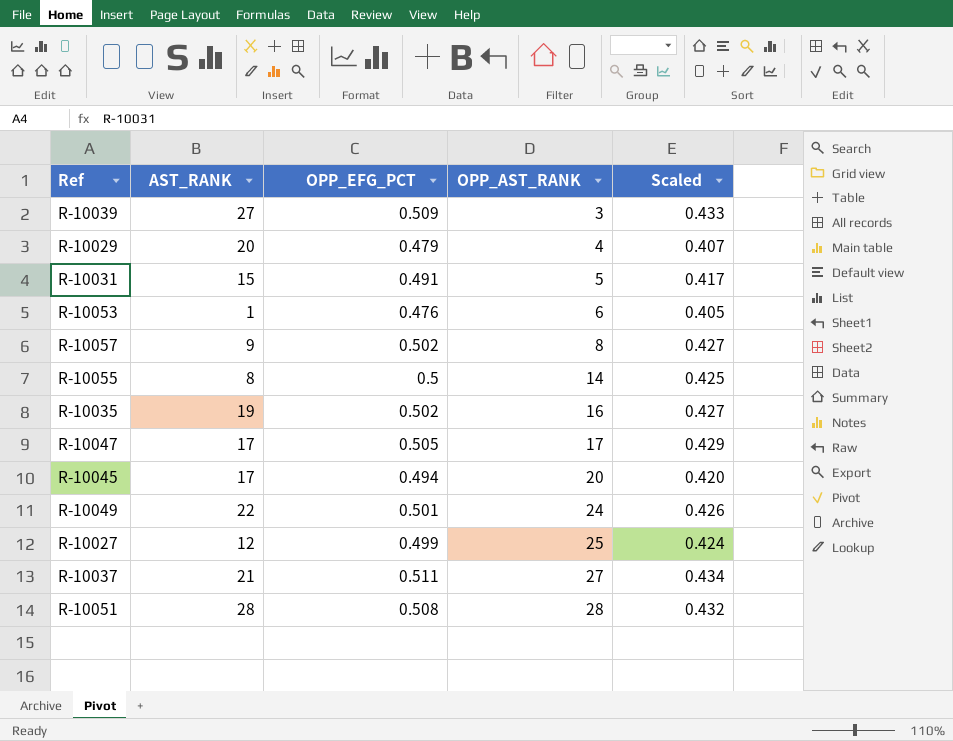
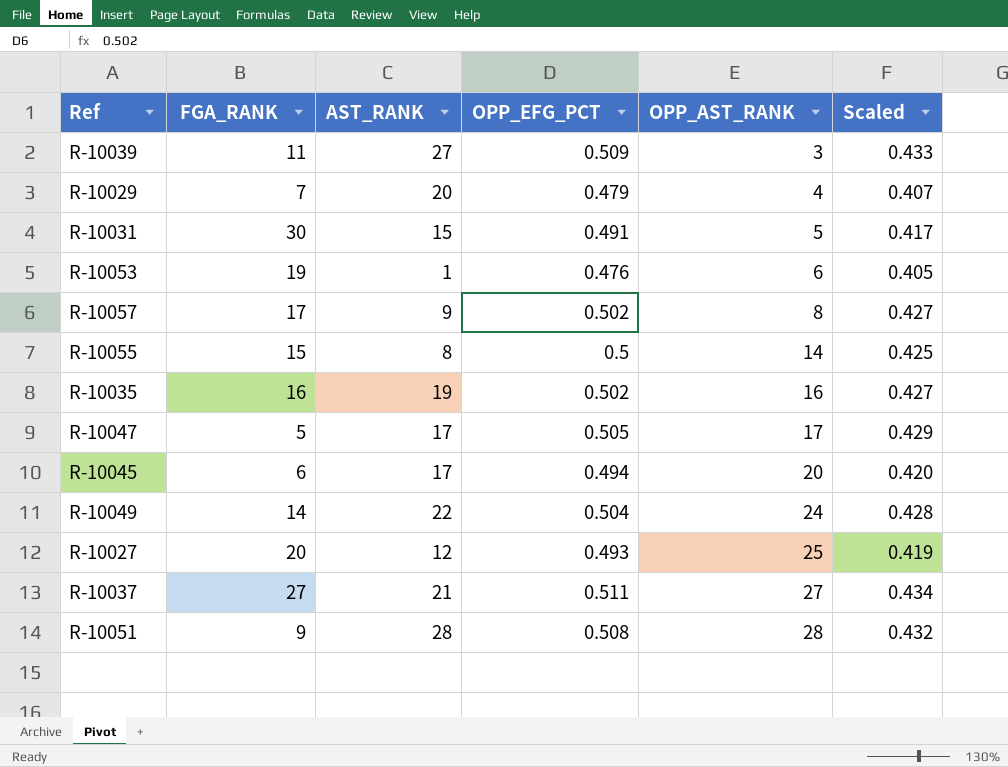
column FGA_RANK | position: none -> 2
R-10049 | OPP_EFG_PCT: 0.501 -> 0.504
R-10049 | Scaled: 0.426 -> 0.428
R-10027 | OPP_EFG_PCT: 0.499 -> 0.493
R-10027 | Scaled: 0.424 -> 0.419

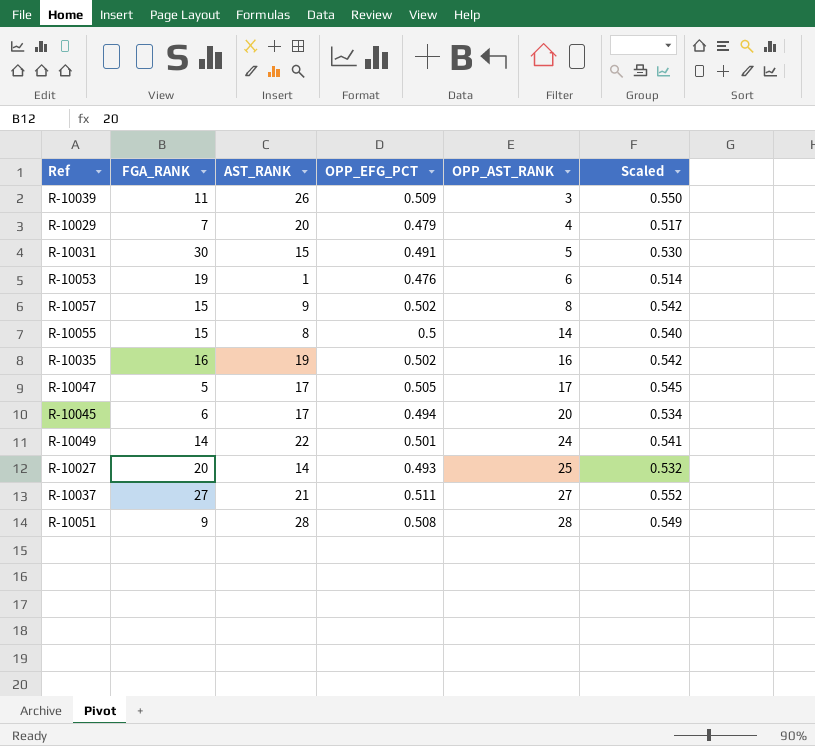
column Scaled | formula: [OPP_EFG_PCT] * 0.85 -> [OPP_EFG_PCT] * 1.08
R-10039 | AST_RANK: 27 -> 26
R-10057 | FGA_RANK: 17 -> 15
R-10049 | OPP_EFG_PCT: 0.504 -> 0.501
R-10027 | AST_RANK: 12 -> 14

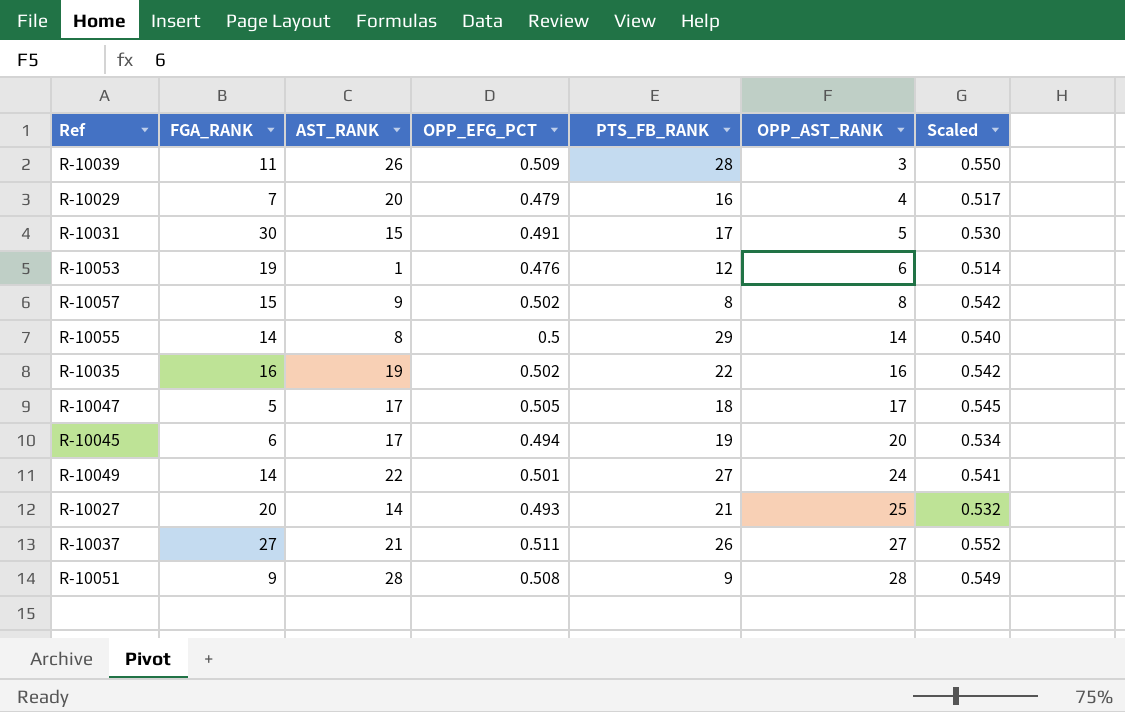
column PTS_FB_RANK | position: none -> 5
R-10055 | FGA_RANK: 15 -> 14

